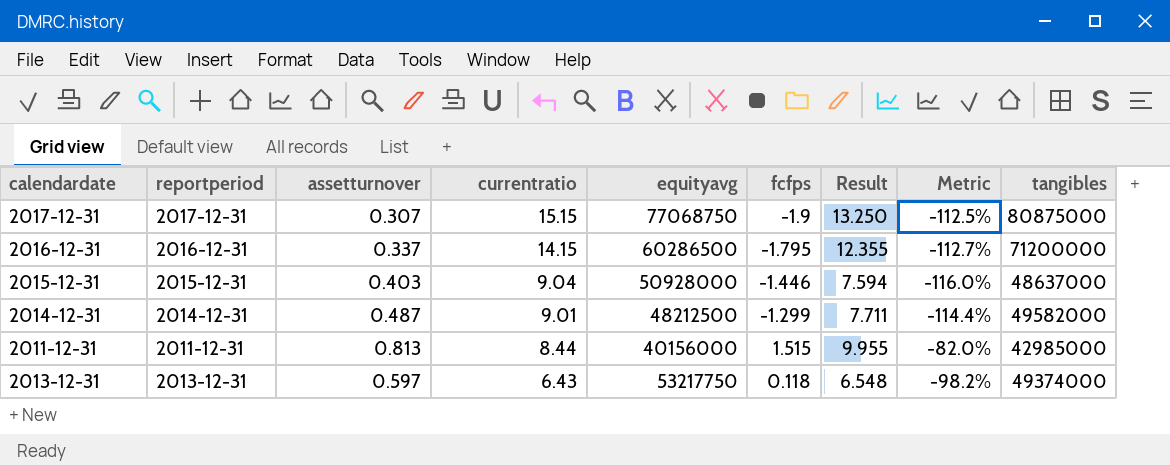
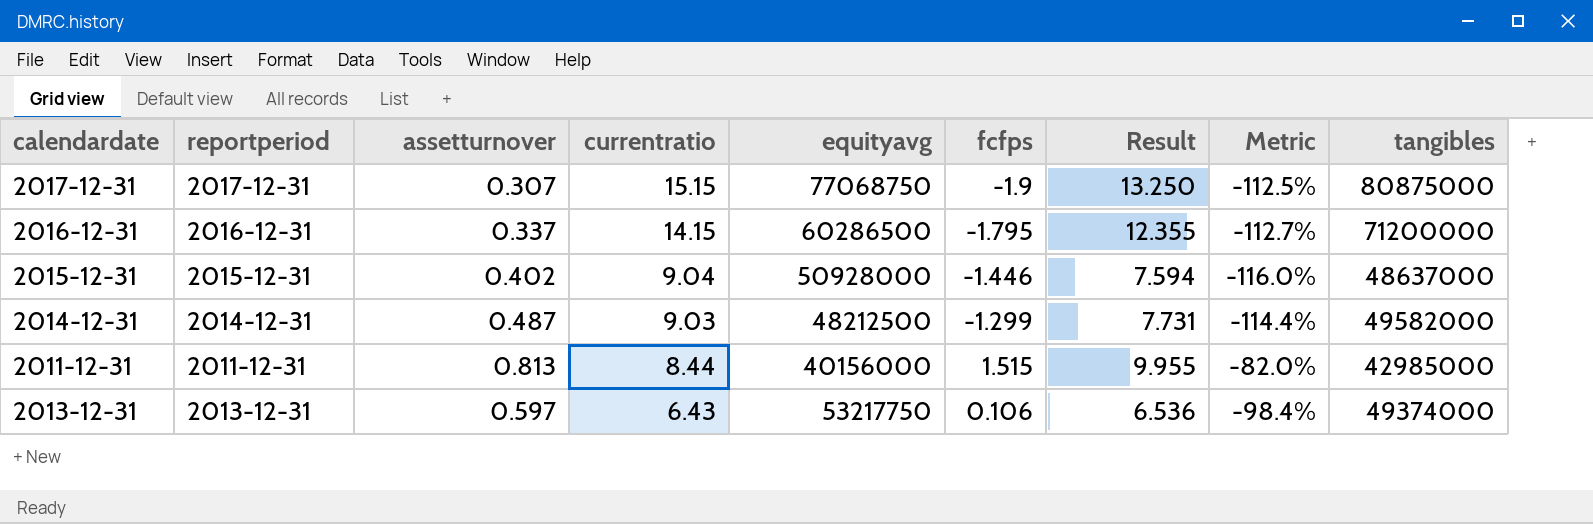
2015-12-31 | assetturnover: 0.403 -> 0.402
2014-12-31 | currentratio: 9.01 -> 9.03
2014-12-31 | Result: 7.711 -> 7.731
2013-12-31 | fcfps: 0.118 -> 0.106
2013-12-31 | Result: 6.548 -> 6.536
2013-12-31 | Metric: -98.2% -> -98.4%

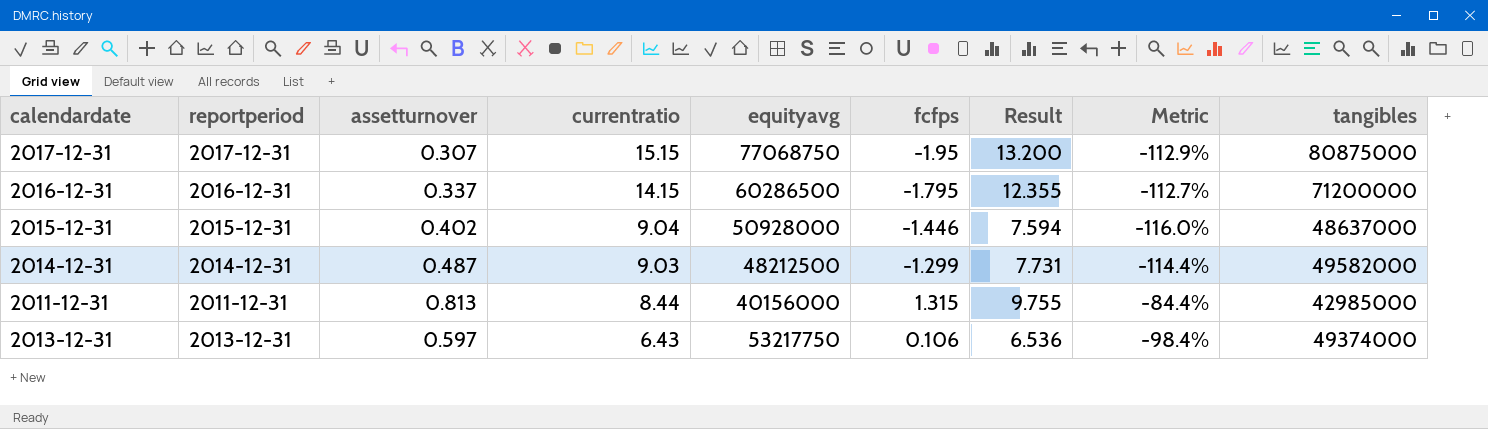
2017-12-31 | fcfps: -1.9 -> -1.95
2017-12-31 | Result: 13.250 -> 13.200
2017-12-31 | Metric: -112.5% -> -112.9%
2011-12-31 | fcfps: 1.515 -> 1.315
2011-12-31 | Result: 9.955 -> 9.755
2011-12-31 | Metric: -82.0% -> -84.4%

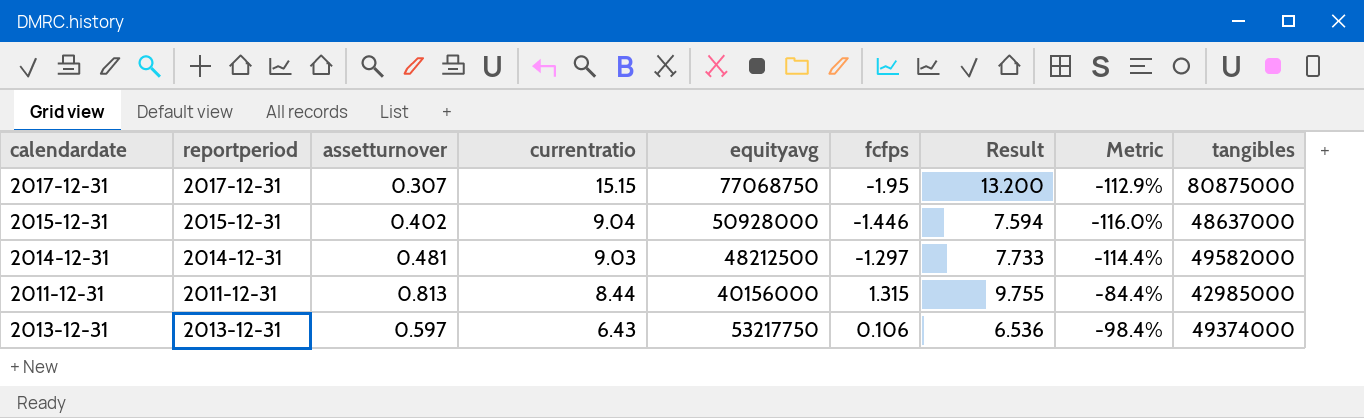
row 2016-12-31: 2016-12-31 | 0.337 | 14.15 | 60286500 | -1.795 | 12.355 | -112.7% | 71200000 -> none
2014-12-31 | assetturnover: 0.487 -> 0.481
2014-12-31 | fcfps: -1.299 -> -1.297
2014-12-31 | Result: 7.731 -> 7.733

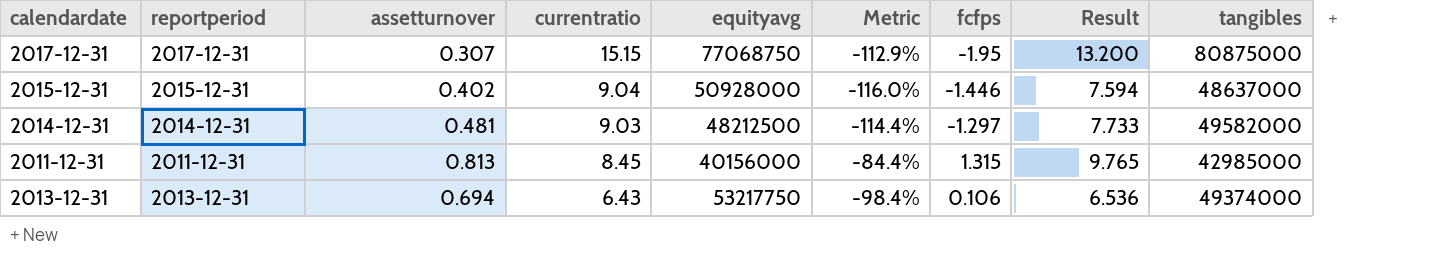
column Metric | position: 8 -> 6
2011-12-31 | currentratio: 8.44 -> 8.45
2011-12-31 | Result: 9.755 -> 9.765
2013-12-31 | assetturnover: 0.597 -> 0.694

